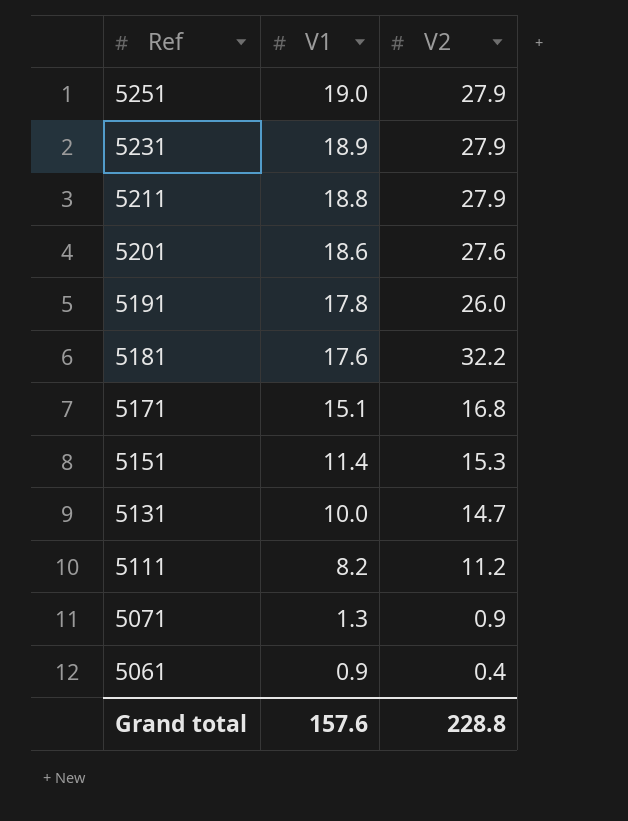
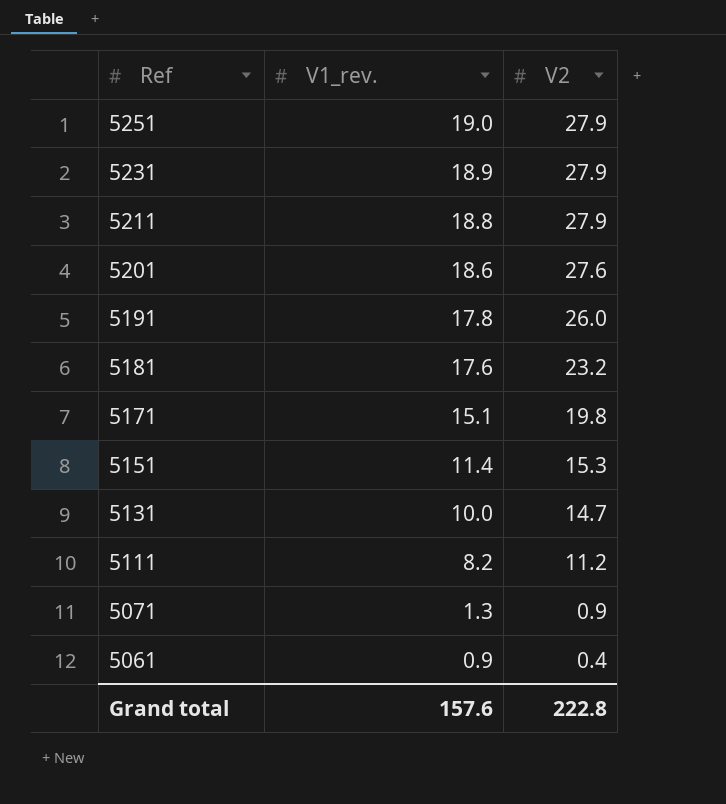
column name: V1 -> V1_rev.
5181 | V2: 32.2 -> 23.2
5171 | V2: 16.8 -> 19.8
Grand total | V2: 228.8 -> 222.8

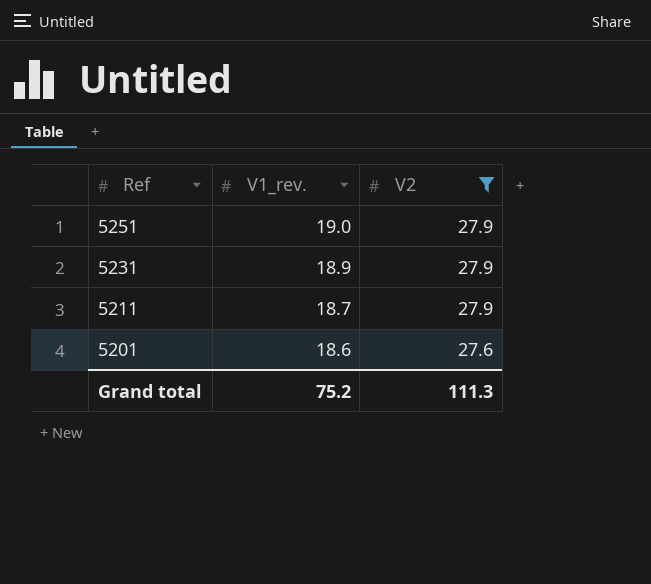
filter: none -> V2 >= 27.6
5211 | V1_rev.: 18.8 -> 18.7
Grand total | V1_rev.: 157.6 -> 75.2
Grand total | V2: 222.8 -> 111.3

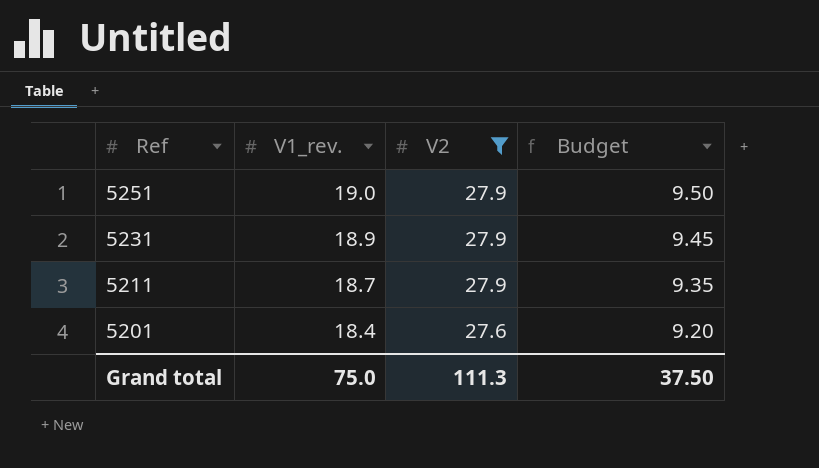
column Budget | formula: none -> [V1_rev.] * 0.5
5201 | V1_rev.: 18.6 -> 18.4
Grand total | V1_rev.: 75.2 -> 75.0

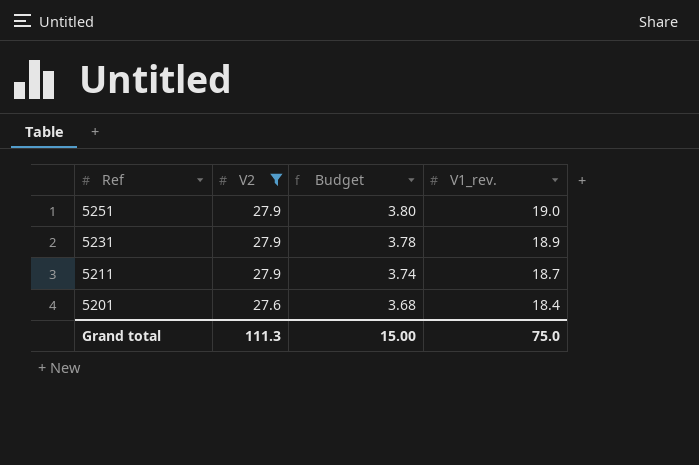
column Budget | formula: [V1_rev.] * 0.5 -> [V1_rev.] * 0.2
column V1_rev. | position: 2 -> 4
Grand total | Budget: 37.50 -> 15.00

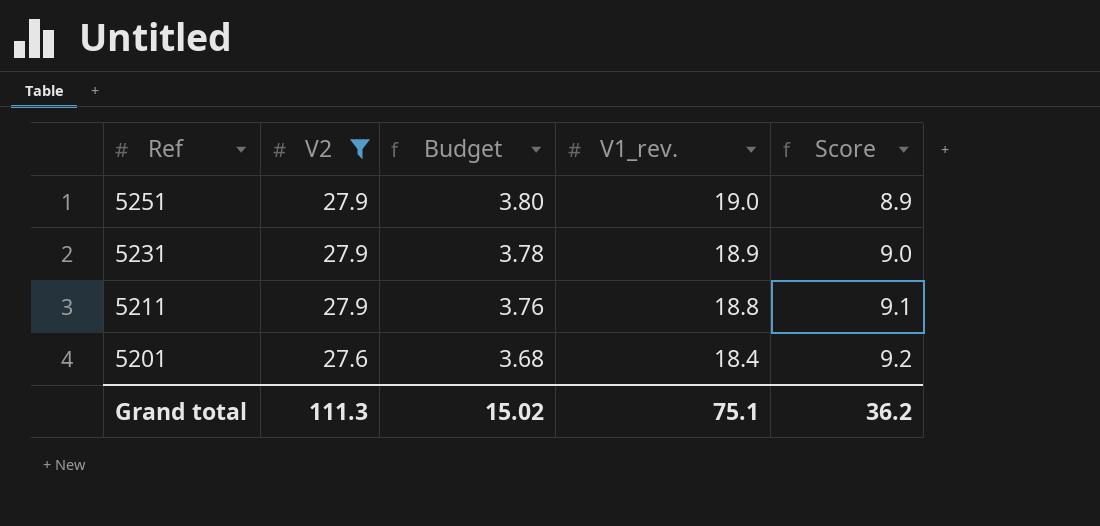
column Score | formula: none -> [V2] - [V1_rev.]
5211 | Budget: 3.74 -> 3.76
5211 | V1_rev.: 18.7 -> 18.8
Grand total | Budget: 15.00 -> 15.02
Grand total | V1_rev.: 75.0 -> 75.1

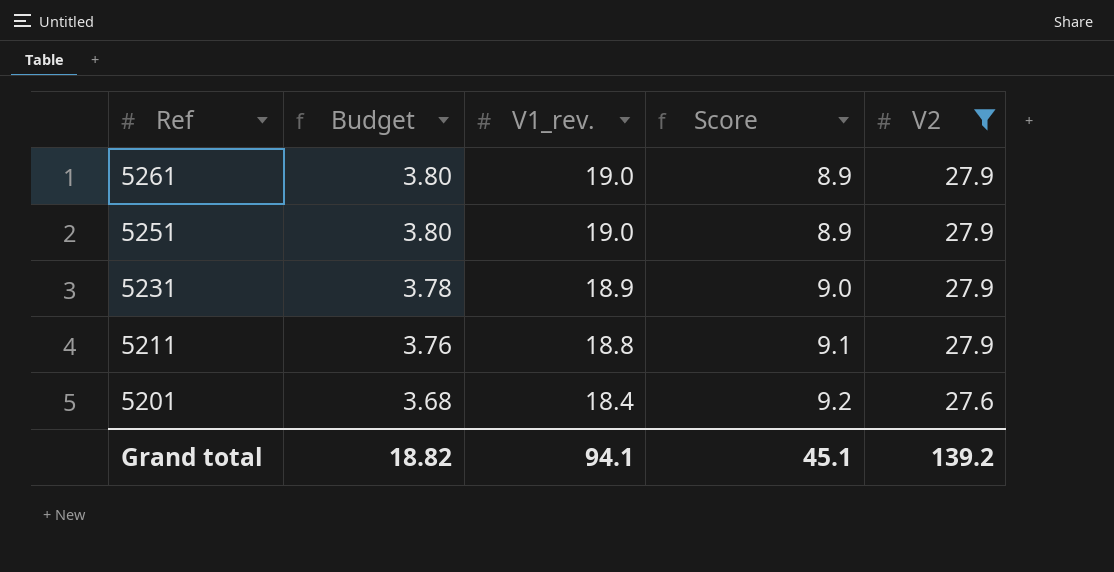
column V2 | position: 2 -> 5
row 5261: none -> 3.80 | 19.0 | 8.9 | 27.9
Grand total | Budget: 15.02 -> 18.82
Grand total | V1_rev.: 75.1 -> 94.1
Grand total | Score: 36.2 -> 45.1
Grand total | V2: 111.3 -> 139.2

